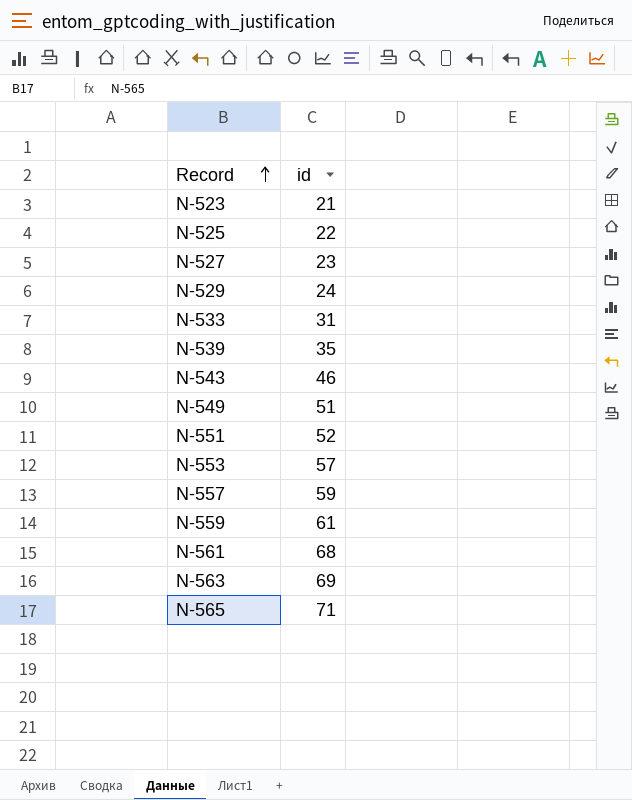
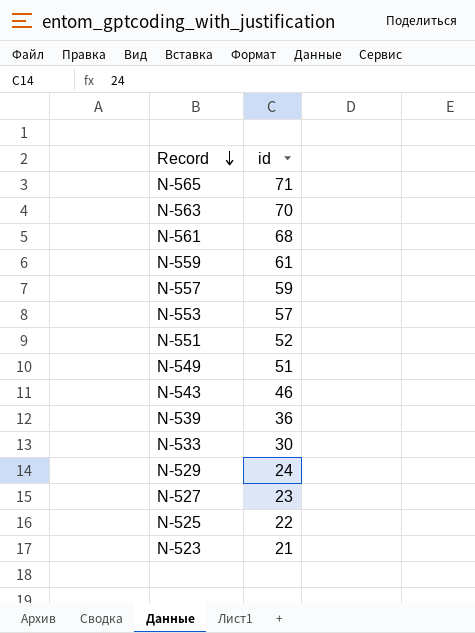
row order: Record ascending -> Record descending
N-563 | id: 69 -> 70
N-539 | id: 35 -> 36
N-533 | id: 31 -> 30

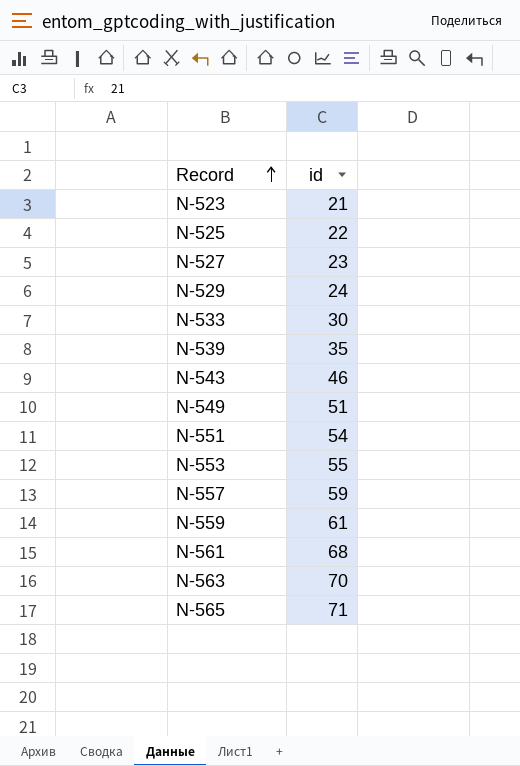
row order: Record descending -> Record ascending
N-539 | id: 36 -> 35
N-551 | id: 52 -> 54
N-553 | id: 57 -> 55

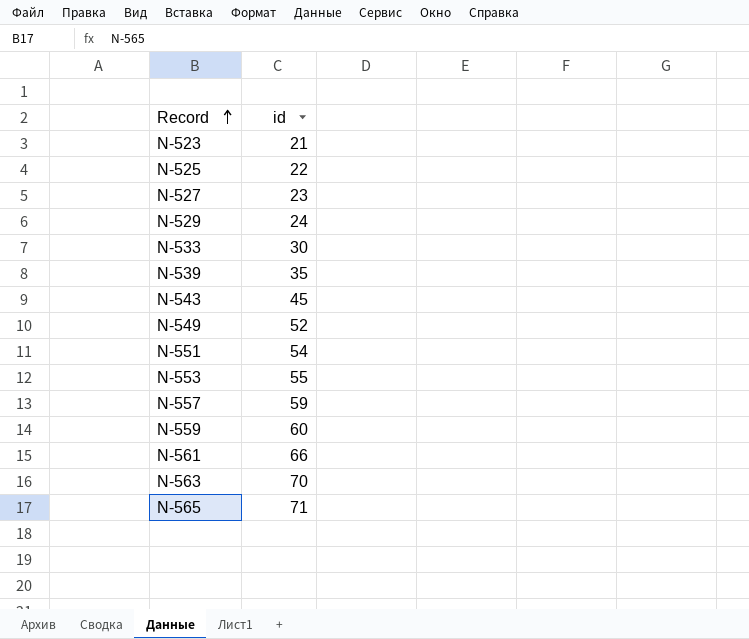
N-543 | id: 46 -> 45
N-549 | id: 51 -> 52
N-559 | id: 61 -> 60
N-561 | id: 68 -> 66

